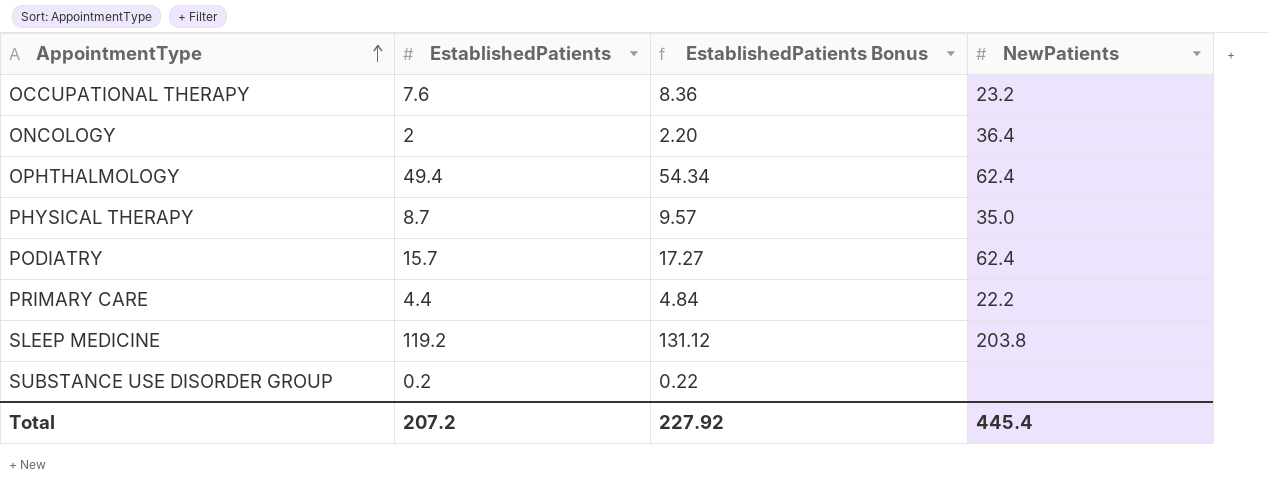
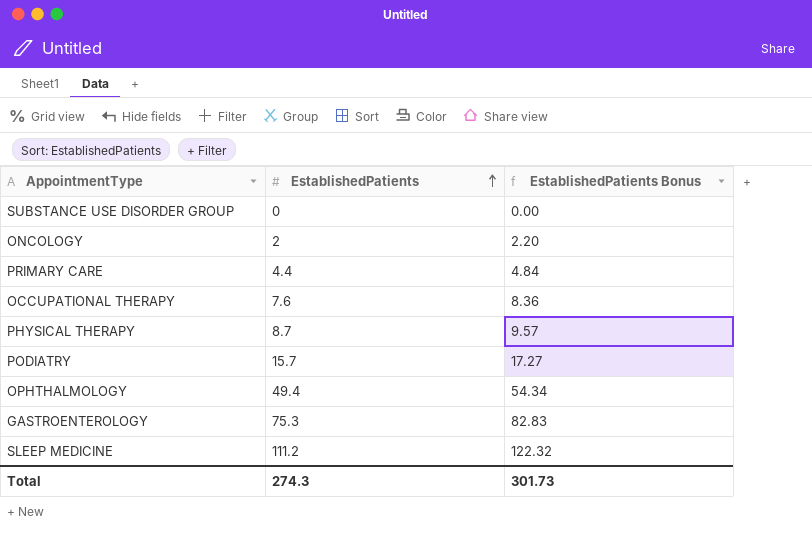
row order: AppointmentType ascending -> EstablishedPatients ascending
column NewPatients | position: 4 -> none
SUBSTANCE USE DISORDER GROUP | EstablishedPatients: 0.2 -> 0
SUBSTANCE USE DISORDER GROUP | EstablishedPatients Bonus: 0.22 -> 0.00
row GASTROENTEROLOGY: none -> 75.3 | 82.83
SLEEP MEDICINE | EstablishedPatients: 119.2 -> 111.2
SLEEP MEDICINE | EstablishedPatients Bonus: 131.12 -> 122.32
Total | EstablishedPatients: 207.2 -> 274.3
Total | EstablishedPatients Bonus: 227.92 -> 301.73

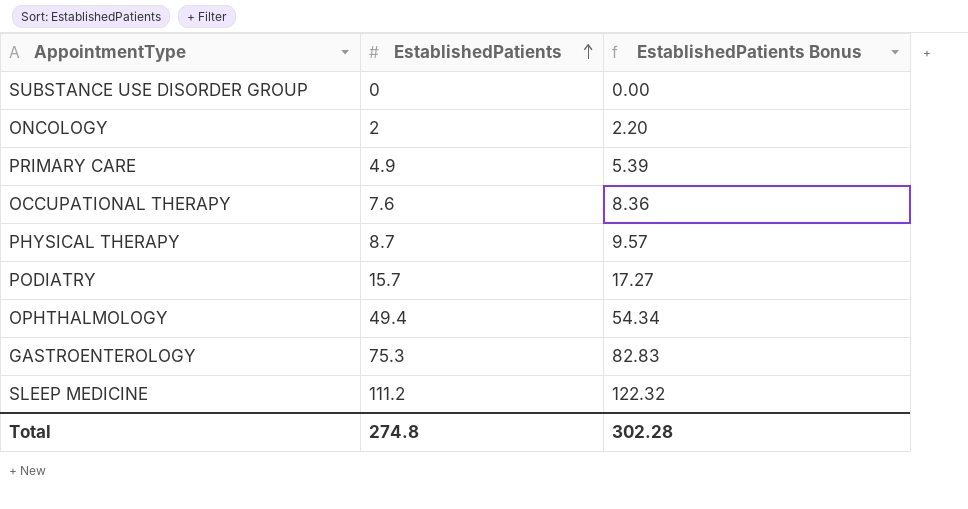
PRIMARY CARE | EstablishedPatients: 4.4 -> 4.9
PRIMARY CARE | EstablishedPatients Bonus: 4.84 -> 5.39
Total | EstablishedPatients: 274.3 -> 274.8
Total | EstablishedPatients Bonus: 301.73 -> 302.28

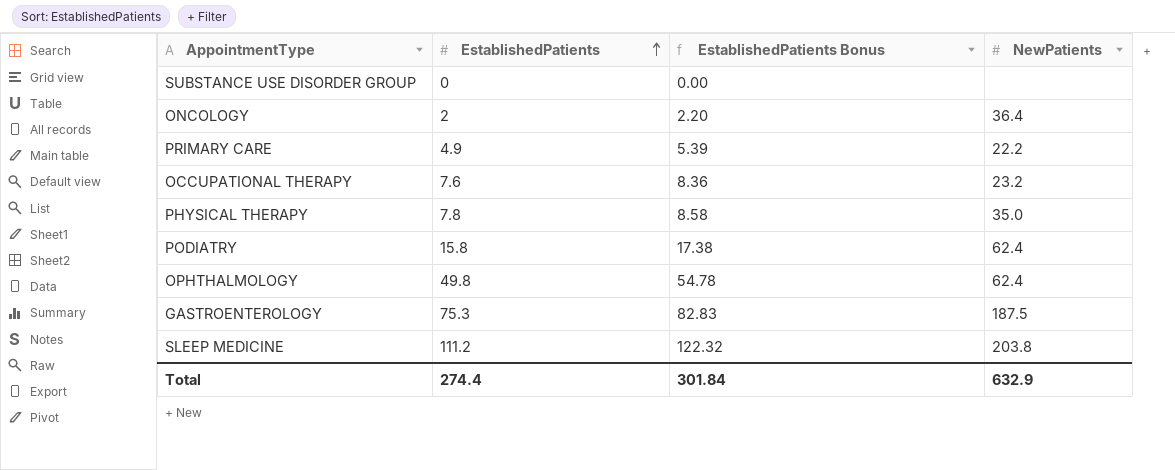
column NewPatients | position: none -> 4
PHYSICAL THERAPY | EstablishedPatients: 8.7 -> 7.8
PHYSICAL THERAPY | EstablishedPatients Bonus: 9.57 -> 8.58
PODIATRY | EstablishedPatients: 15.7 -> 15.8
PODIATRY | EstablishedPatients Bonus: 17.27 -> 17.38
OPHTHALMOLOGY | EstablishedPatients: 49.4 -> 49.8
OPHTHALMOLOGY | EstablishedPatients Bonus: 54.34 -> 54.78
Total | EstablishedPatients: 274.8 -> 274.4
Total | EstablishedPatients Bonus: 302.28 -> 301.84

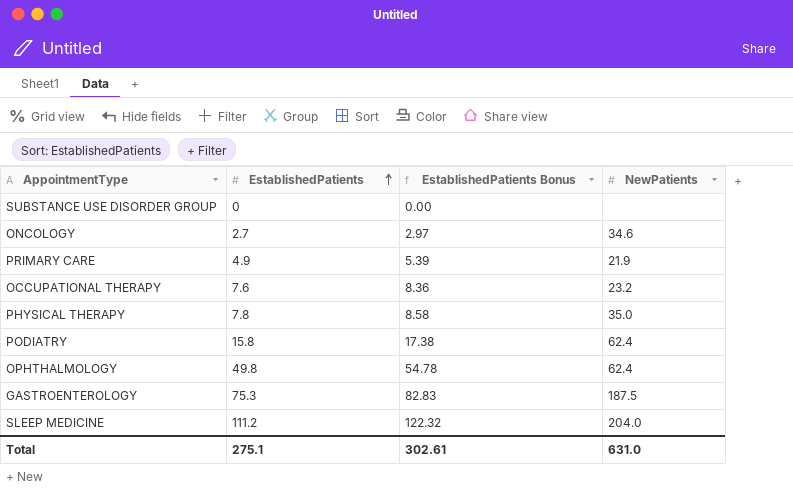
ONCOLOGY | EstablishedPatients: 2 -> 2.7
ONCOLOGY | EstablishedPatients Bonus: 2.20 -> 2.97
ONCOLOGY | NewPatients: 36.4 -> 34.6
PRIMARY CARE | NewPatients: 22.2 -> 21.9
SLEEP MEDICINE | NewPatients: 203.8 -> 204.0
Total | EstablishedPatients: 274.4 -> 275.1
Total | EstablishedPatients Bonus: 301.84 -> 302.61
Total | NewPatients: 632.9 -> 631.0

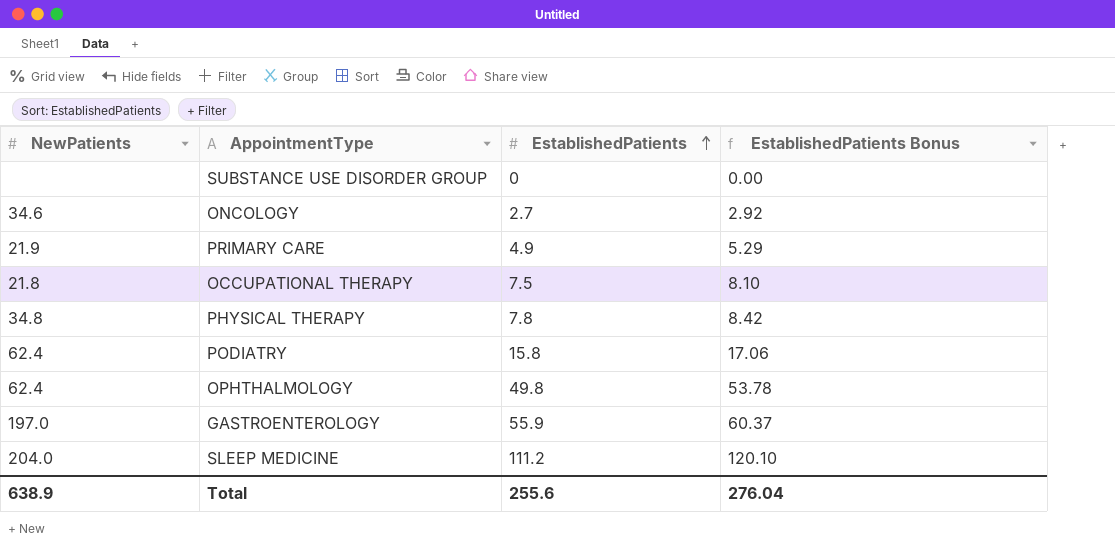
column NewPatients | position: 4 -> 1
column EstablishedPatients Bonus | formula: [EstablishedPatients] * 1.1 -> [EstablishedPatients] * 1.08
OCCUPATIONAL THERAPY | NewPatients: 23.2 -> 21.8
OCCUPATIONAL THERAPY | EstablishedPatients: 7.6 -> 7.5
PHYSICAL THERAPY | NewPatients: 35.0 -> 34.8
GASTROENTEROLOGY | NewPatients: 187.5 -> 197.0
GASTROENTEROLOGY | EstablishedPatients: 75.3 -> 55.9
Total | NewPatients: 631.0 -> 638.9
Total | EstablishedPatients: 275.1 -> 255.6
Total | EstablishedPatients Bonus: 302.61 -> 276.04

